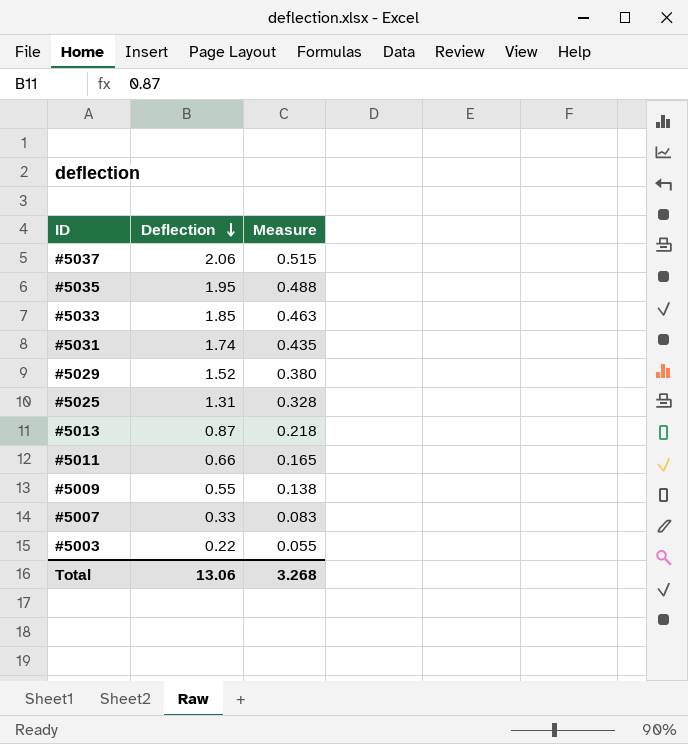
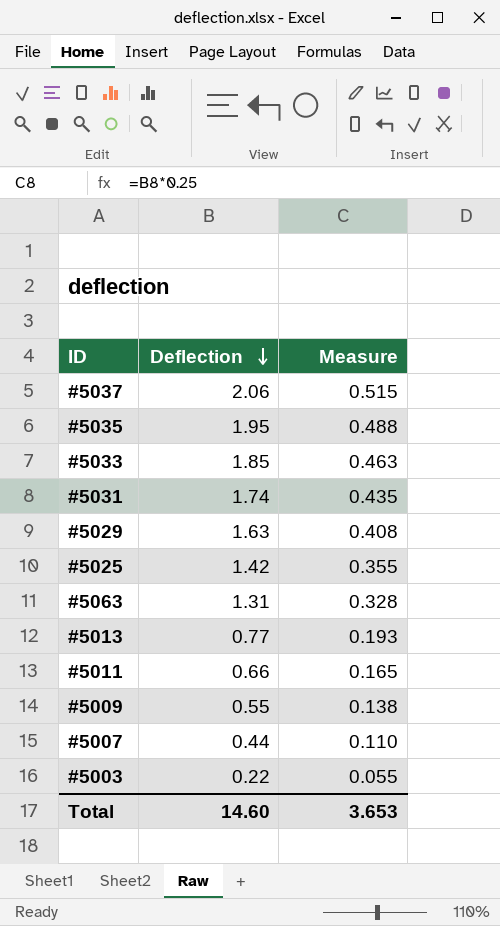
#5029 | Deflection: 1.52 -> 1.63
#5029 | Measure: 0.380 -> 0.408
#5025 | Deflection: 1.31 -> 1.42
#5025 | Measure: 0.328 -> 0.355
row #5063: none -> 1.31 | 0.328
#5013 | Deflection: 0.87 -> 0.77
#5013 | Measure: 0.218 -> 0.193
#5007 | Deflection: 0.33 -> 0.44
#5007 | Measure: 0.083 -> 0.110
Total | Deflection: 13.06 -> 14.60
Total | Measure: 3.268 -> 3.653

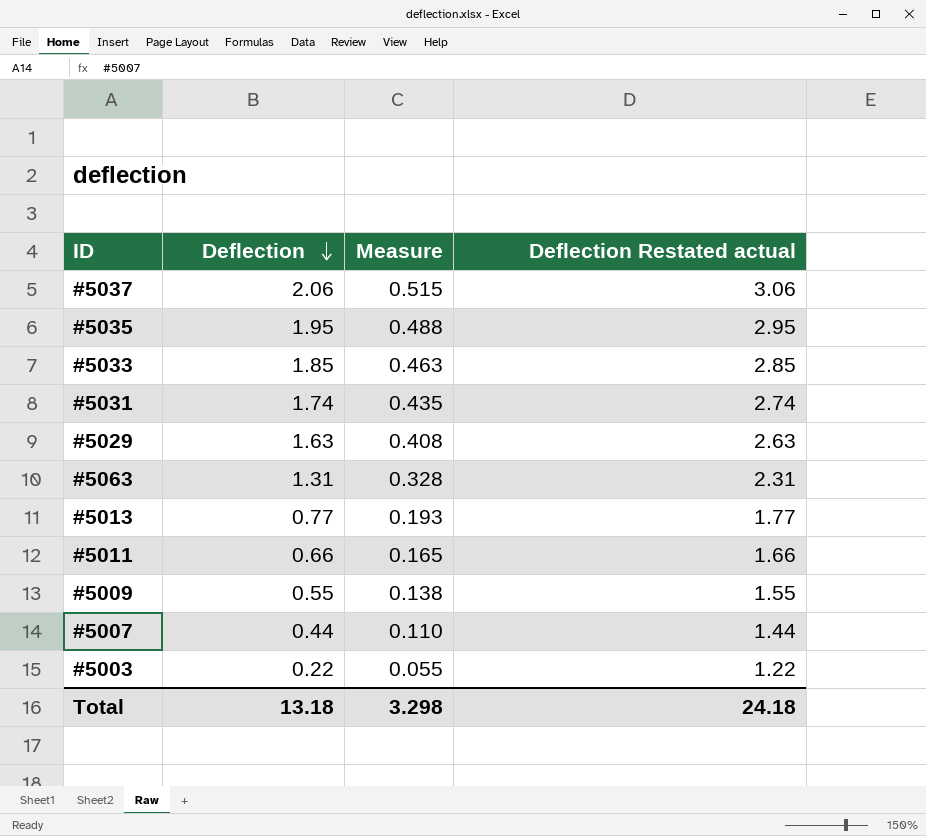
column Deflection Restated actual | formula: none -> [Deflection] + 1
row #5025: 1.42 | 0.355 -> none
Total | Deflection: 14.60 -> 13.18
Total | Measure: 3.653 -> 3.298

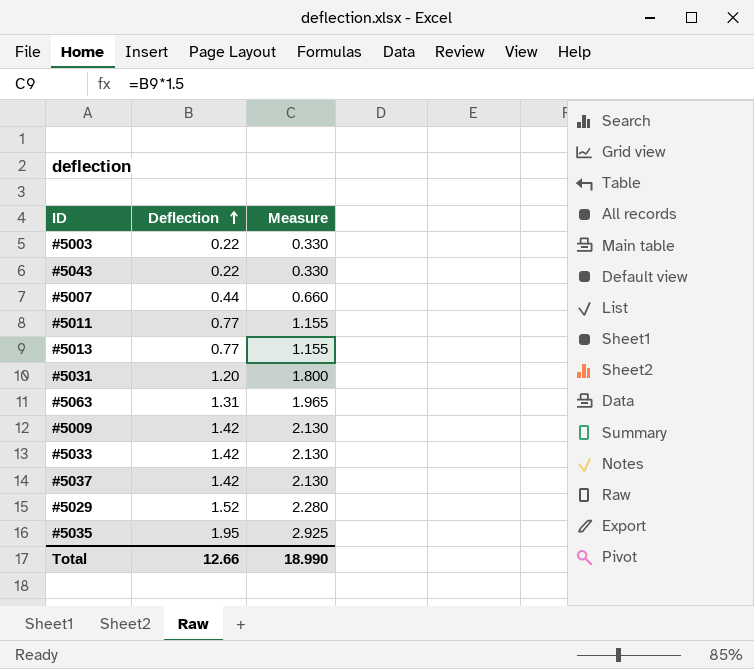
row order: Deflection descending -> Deflection ascending
column Deflection Restated actual | formula: [Deflection] + 1 -> none
column Measure | formula: [Deflection] * 0.25 -> [Deflection] * 1.5
row #5043: none -> 0.22 | 0.330
#5011 | Deflection: 0.66 -> 0.77
#5031 | Deflection: 1.74 -> 1.20
#5009 | Deflection: 0.55 -> 1.42
#5033 | Deflection: 1.85 -> 1.42
#5037 | Deflection: 2.06 -> 1.42
#5029 | Deflection: 1.63 -> 1.52
Total | Deflection: 13.18 -> 12.66
Total | Measure: 3.298 -> 18.990

